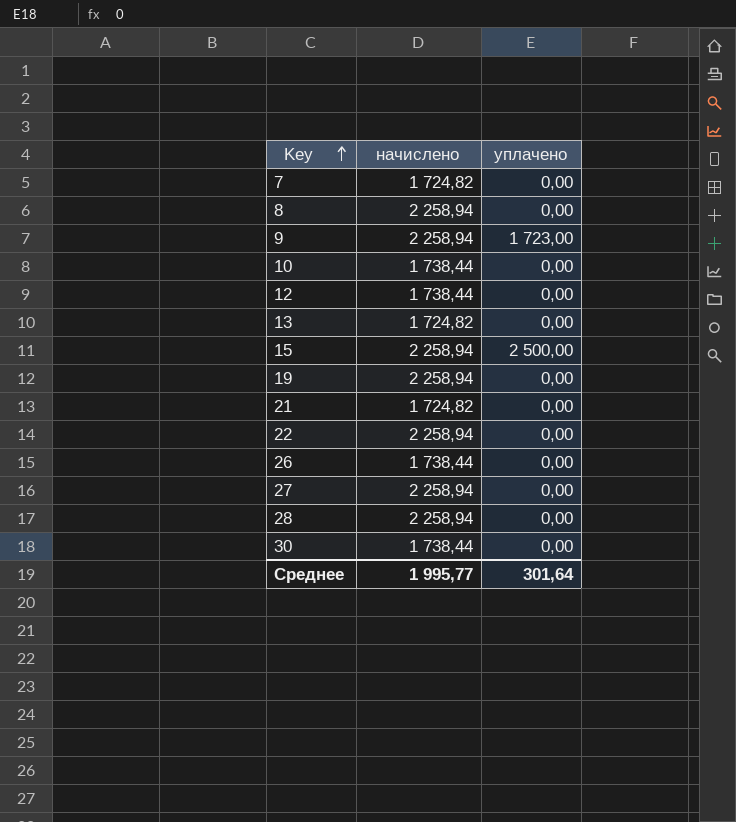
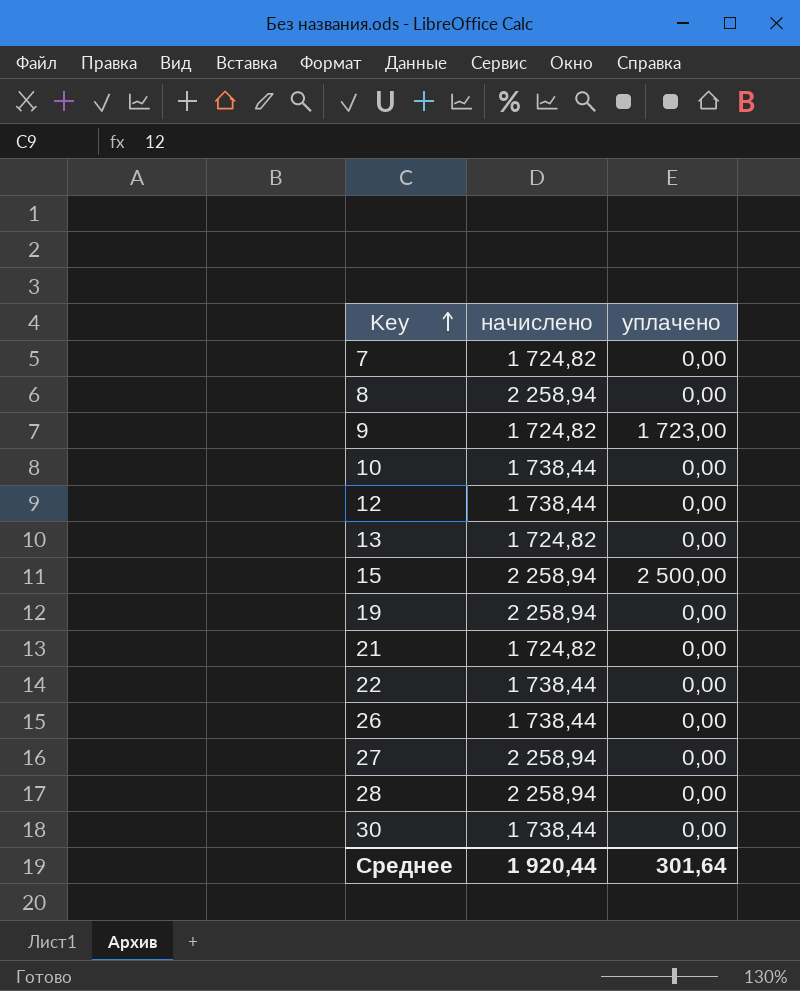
9 | начислено: 2 258,94 -> 1 724,82
22 | начислено: 2 258,94 -> 1 738,44
Среднее | начислено: 1 995,77 -> 1 920,44

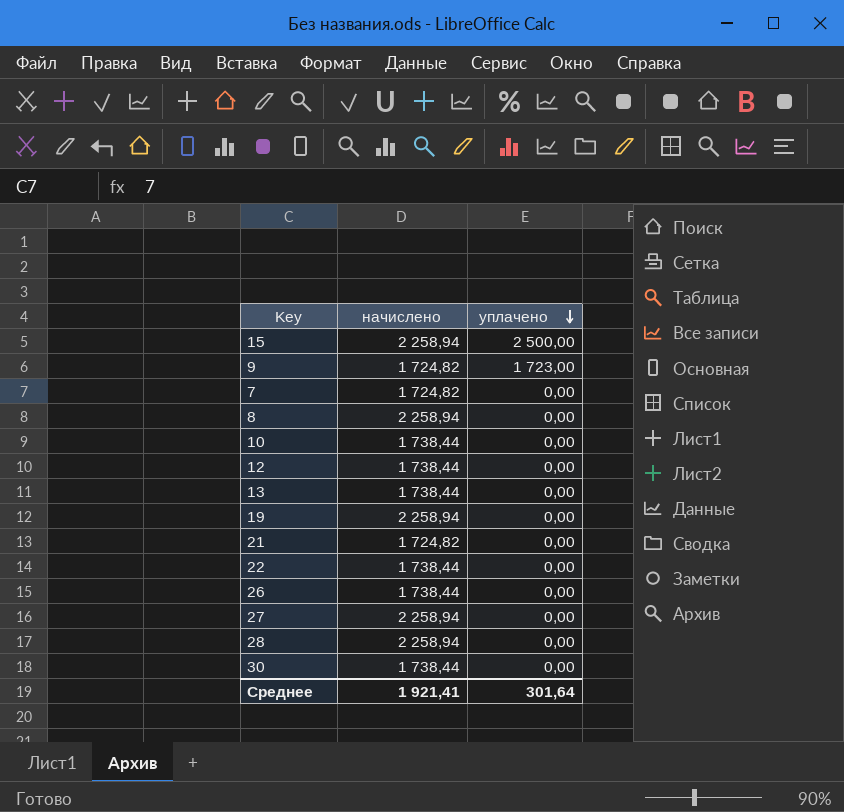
row order: Key ascending -> уплачено descending
13 | начислено: 1 724,82 -> 1 738,44
Среднее | начислено: 1 920,44 -> 1 921,41

